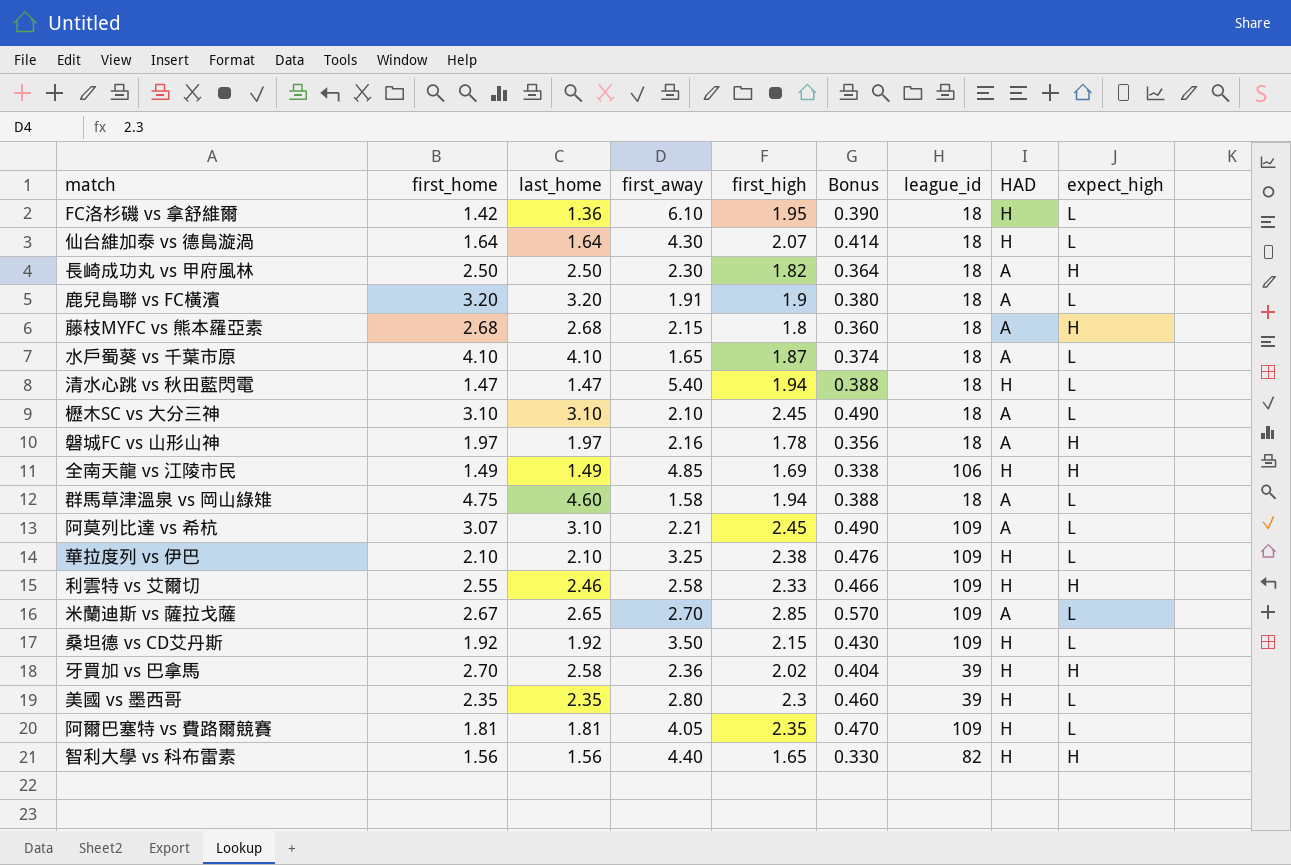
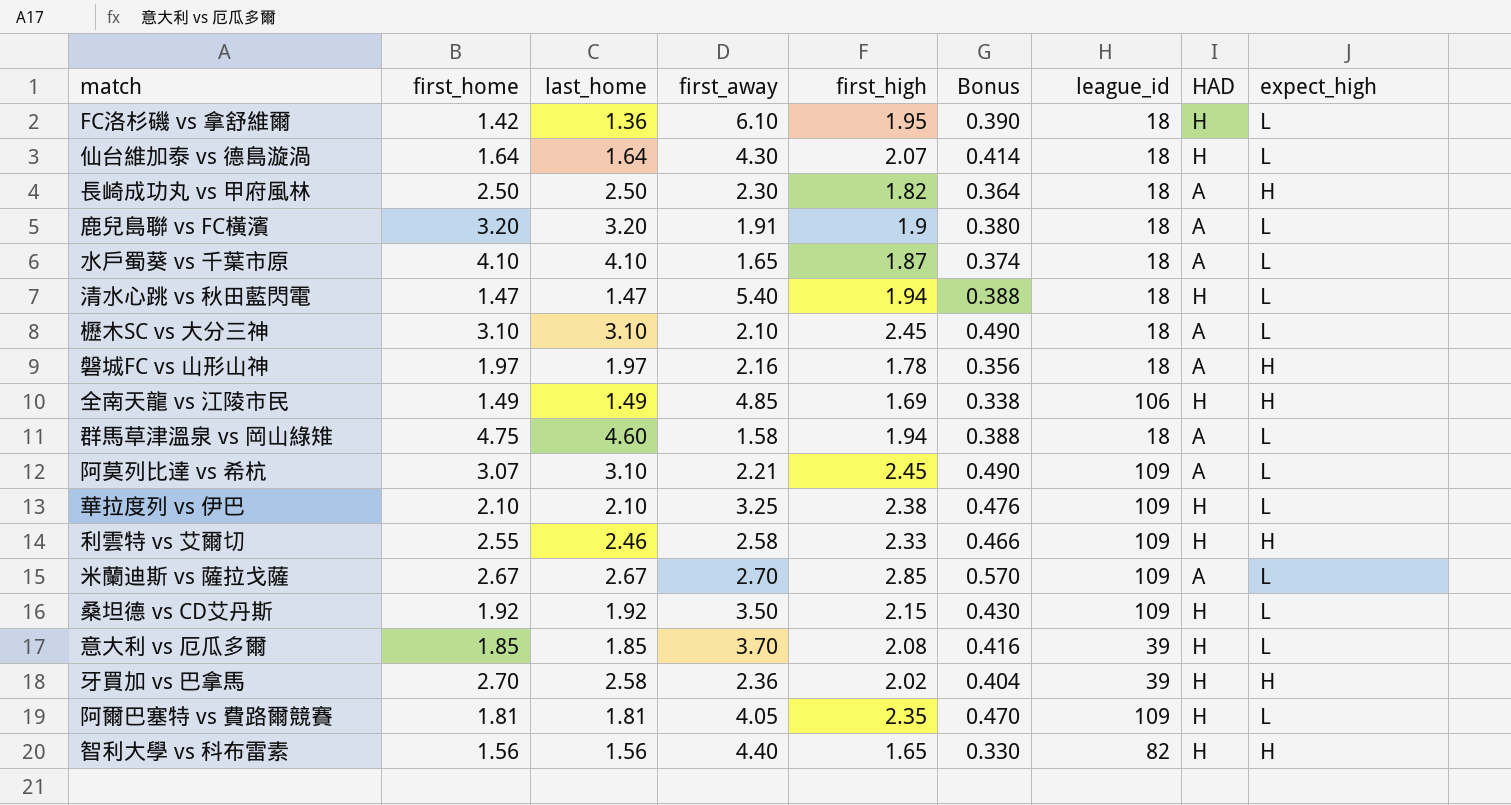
row 藤枝MYFC vs 熊本羅亞素: 2.68 | 2.68 | 2.15 | 1.8 | 0.360 | 18 | A | H -> none
row 美國 vs 墨西哥: 2.35 | 2.35 | 2.80 | 2.3 | 0.460 | 39 | H | L -> none
米蘭迪斯 vs 薩拉戈薩 | last_home: 2.65 -> 2.67
row 意大利 vs 厄瓜多爾: none -> 1.85 | 1.85 | 3.70 | 2.08 | 0.416 | 39 | H | L

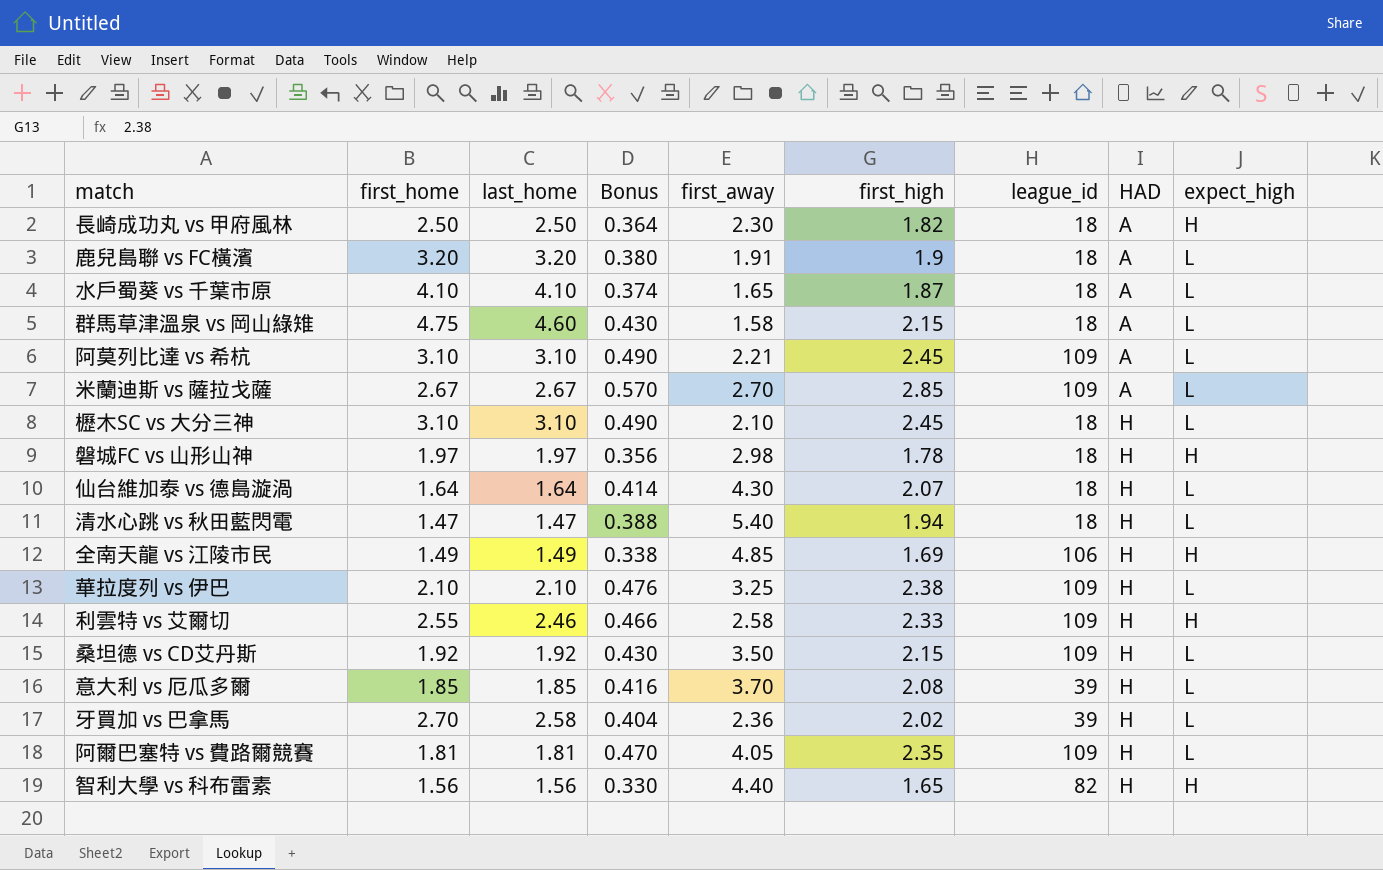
row order: none -> HAD ascending
column Bonus | position: 6 -> 4
row FC洛杉磯 vs 拿舒維爾: 1.42 | 1.36 | 6.10 | 1.95 | 0.390 | 18 | H | L -> none
群馬草津溫泉 vs 岡山綠雉 | Bonus: 0.388 -> 0.430
群馬草津溫泉 vs 岡山綠雉 | first_high: 1.94 -> 2.15
阿莫列比達 vs 希杭 | first_home: 3.07 -> 3.10
櫪木SC vs 大分三神 | HAD: A -> H
磐城FC vs 山形山神 | first_away: 2.16 -> 2.98
磐城FC vs 山形山神 | HAD: A -> H
牙買加 vs 巴拿馬 | expect_high: H -> L

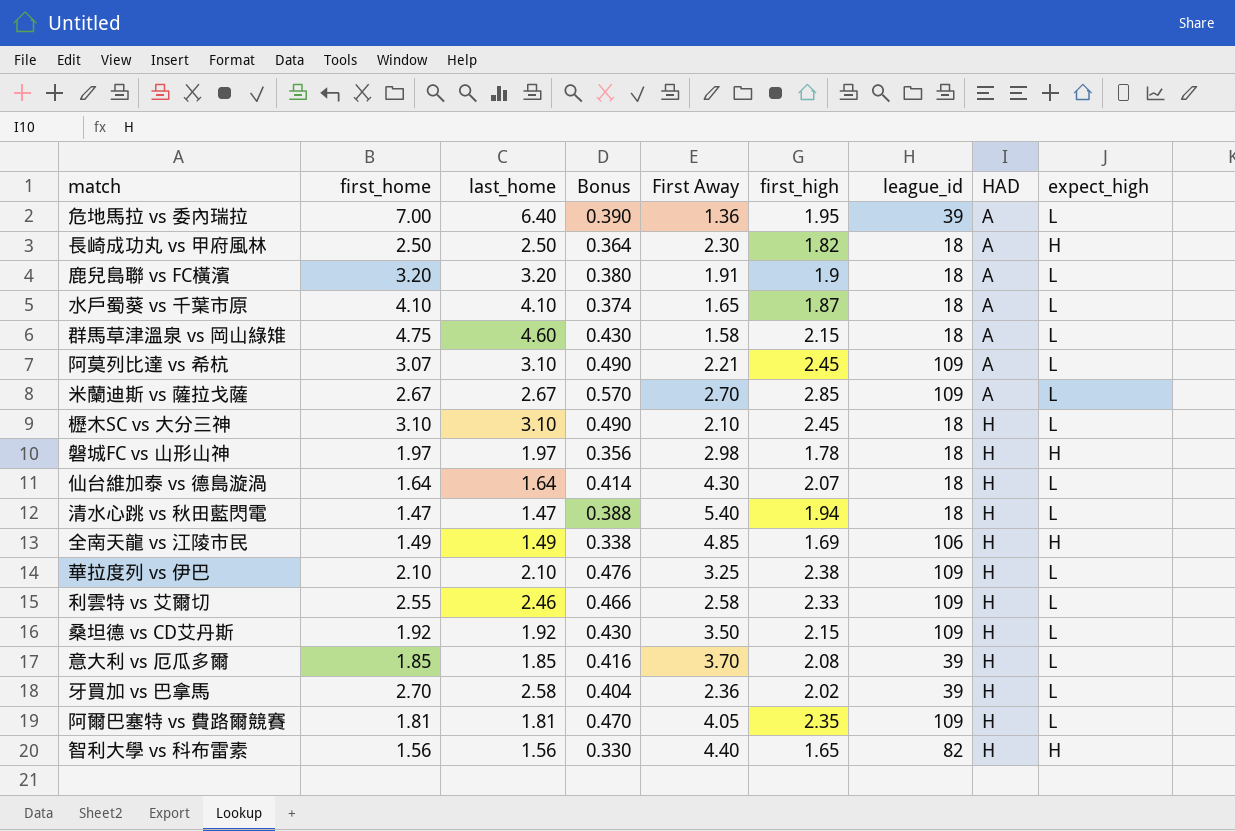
column name: first_away -> First Away
row 危地馬拉 vs 委內瑞拉: none -> 7.00 | 6.40 | 0.390 | 1.36 | 1.95 | 39 | A | L
阿莫列比達 vs 希杭 | first_home: 3.10 -> 3.07
利雲特 vs 艾爾切 | expect_high: H -> L

